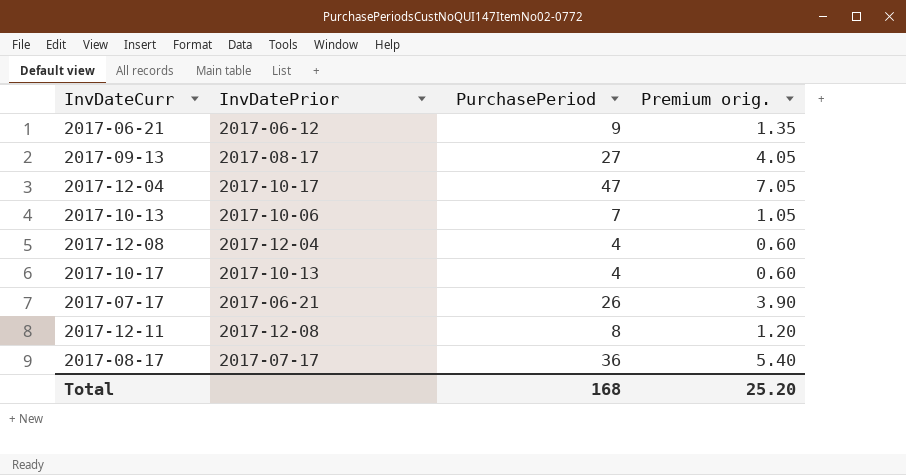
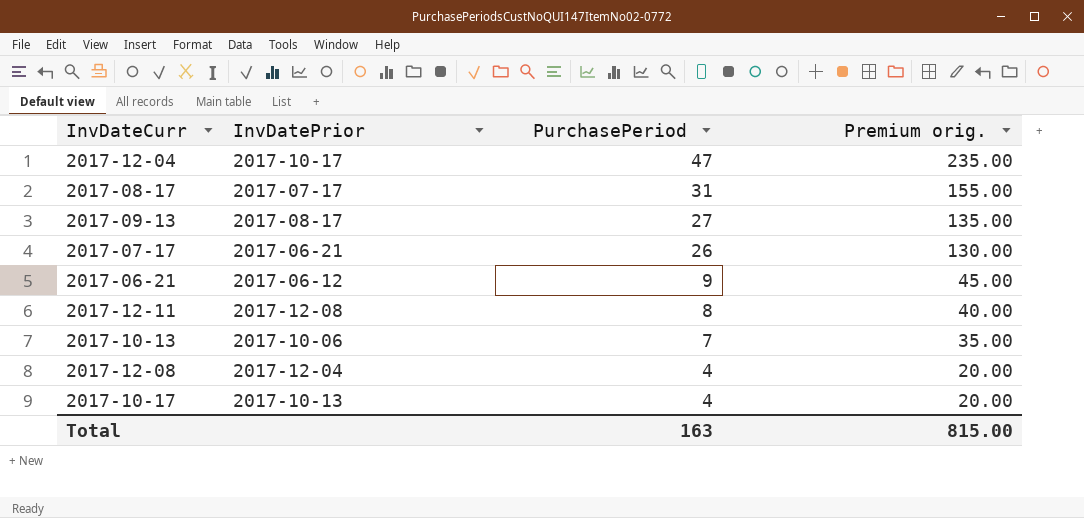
row order: none -> PurchasePeriod descending
column Premium orig. | formula: [PurchasePeriod] * 0.15 -> [PurchasePeriod] * 5
2017-08-17 | PurchasePeriod: 36 -> 31
Total | PurchasePeriod: 168 -> 163
Total | Premium orig.: 25.20 -> 815.00

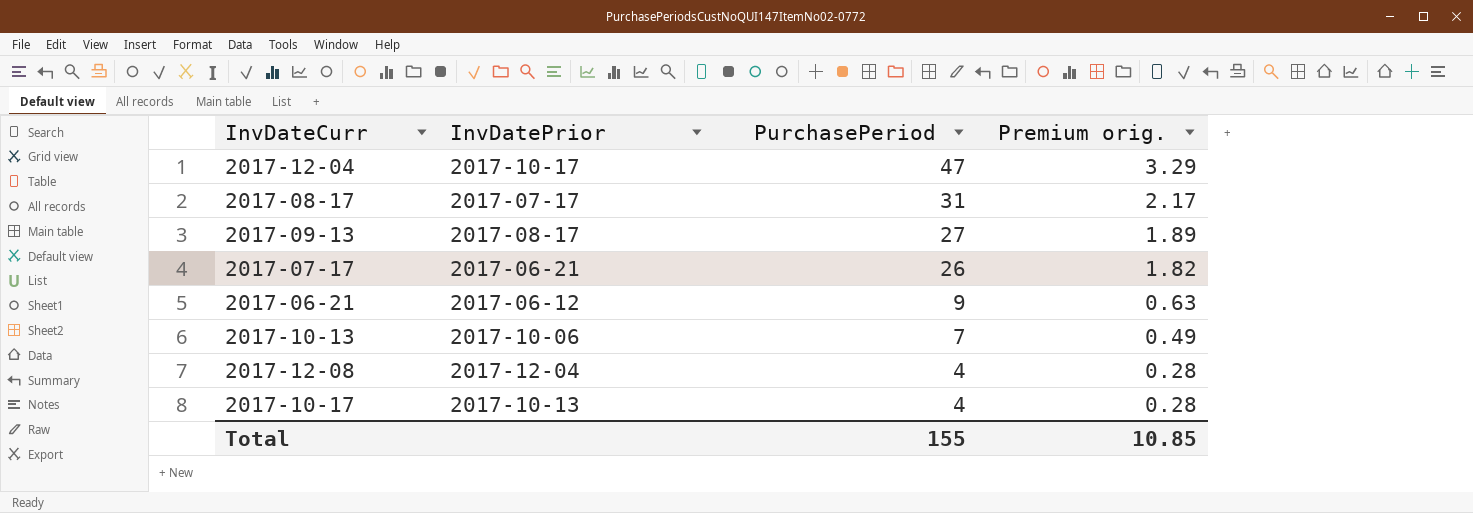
column Premium orig. | formula: [PurchasePeriod] * 5 -> [PurchasePeriod] * 0.07
row 2017-12-11: 2017-12-08 | 8 | 40.00 -> none
Total | PurchasePeriod: 163 -> 155
Total | Premium orig.: 815.00 -> 10.85

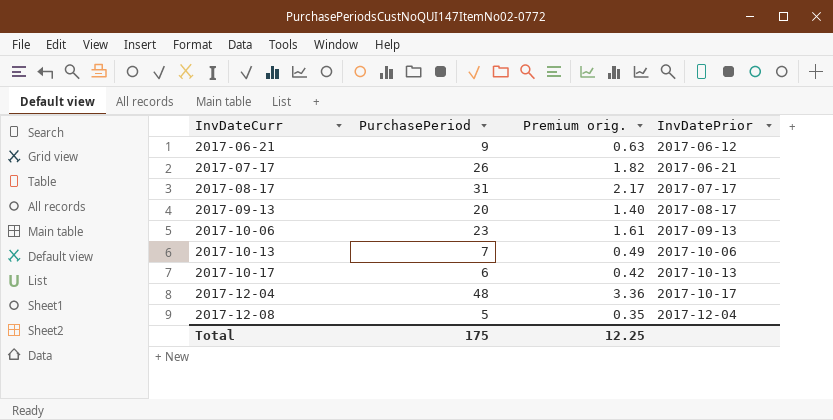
row order: PurchasePeriod descending -> InvDateCurr ascending
column InvDatePrior | position: 2 -> 4
2017-09-13 | PurchasePeriod: 27 -> 20
2017-09-13 | Premium orig.: 1.89 -> 1.40
row 2017-10-06: none -> 23 | 1.61 | 2017-09-13
2017-10-17 | PurchasePeriod: 4 -> 6
2017-10-17 | Premium orig.: 0.28 -> 0.42
2017-12-04 | PurchasePeriod: 47 -> 48
2017-12-04 | Premium orig.: 3.29 -> 3.36
2017-12-08 | PurchasePeriod: 4 -> 5
2017-12-08 | Premium orig.: 0.28 -> 0.35
Total | PurchasePeriod: 155 -> 175
Total | Premium orig.: 10.85 -> 12.25

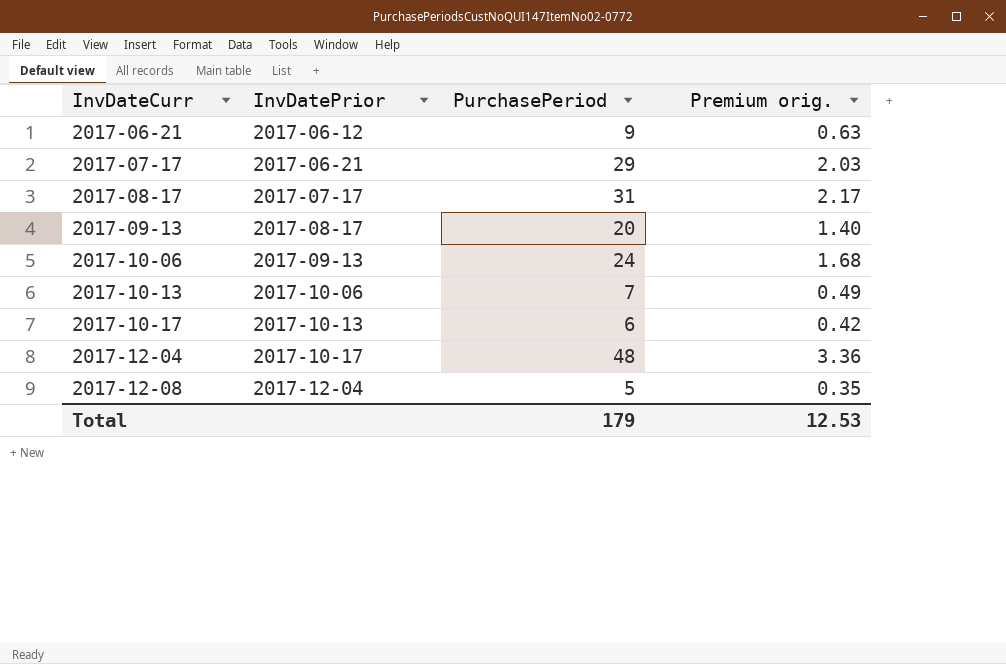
column InvDatePrior | position: 4 -> 2
2017-07-17 | PurchasePeriod: 26 -> 29
2017-07-17 | Premium orig.: 1.82 -> 2.03
2017-10-06 | PurchasePeriod: 23 -> 24
2017-10-06 | Premium orig.: 1.61 -> 1.68
Total | PurchasePeriod: 175 -> 179
Total | Premium orig.: 12.25 -> 12.53

